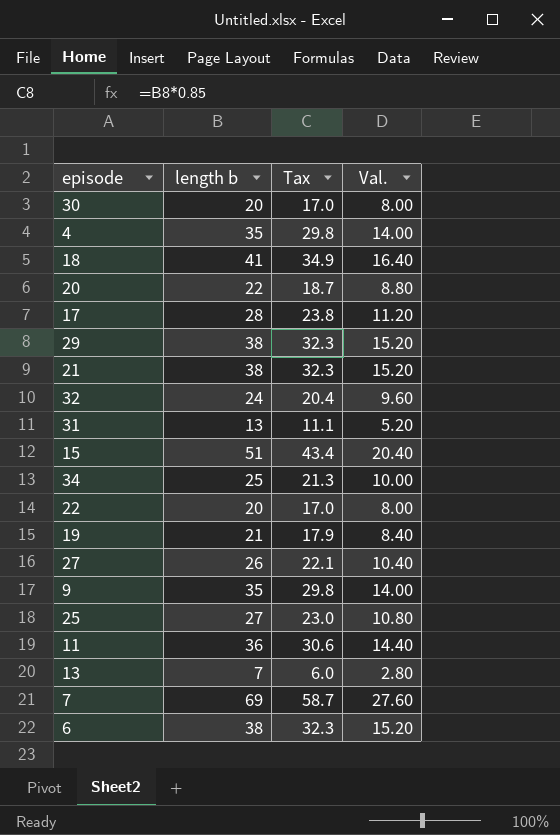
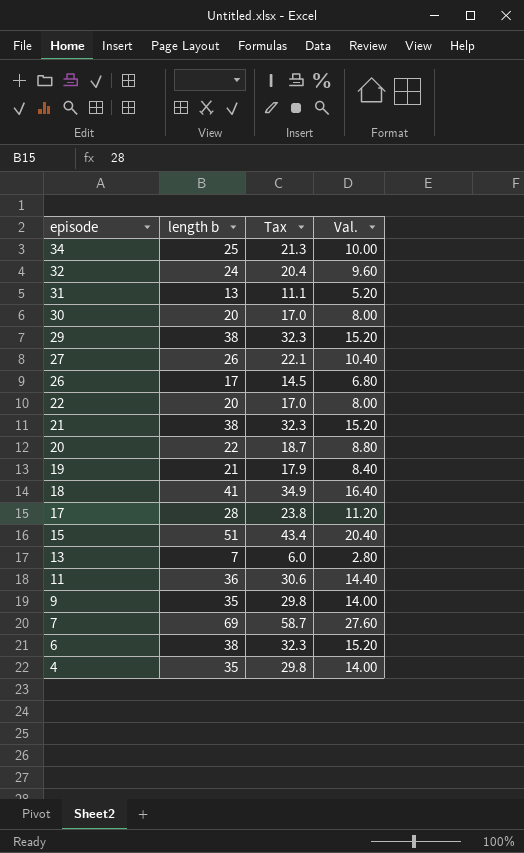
row order: none -> episode descending
row 25: 27 | 23.0 | 10.80 -> none
row 26: none -> 17 | 14.5 | 6.80

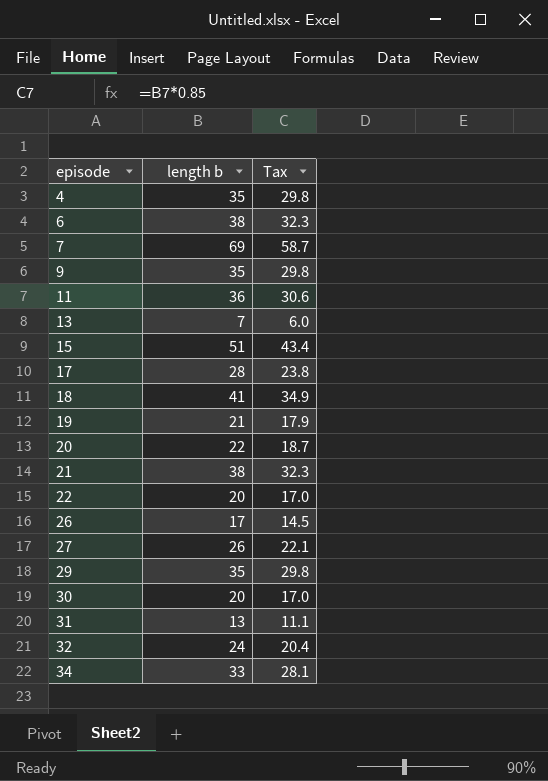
row order: episode descending -> episode ascending
column Val. | formula: [length b] * 0.4 -> none
29 | length b: 38 -> 35
29 | Tax: 32.3 -> 29.8
34 | length b: 25 -> 33
34 | Tax: 21.3 -> 28.1

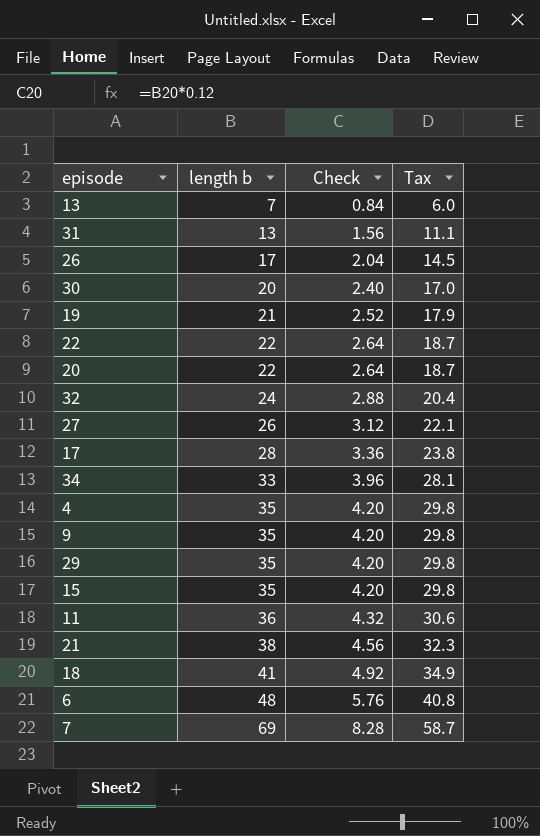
row order: episode ascending -> length b ascending
column Check | formula: none -> [length b] * 0.12
22 | length b: 20 -> 22
22 | Tax: 17.0 -> 18.7
15 | length b: 51 -> 35
15 | Tax: 43.4 -> 29.8
6 | length b: 38 -> 48
6 | Tax: 32.3 -> 40.8

